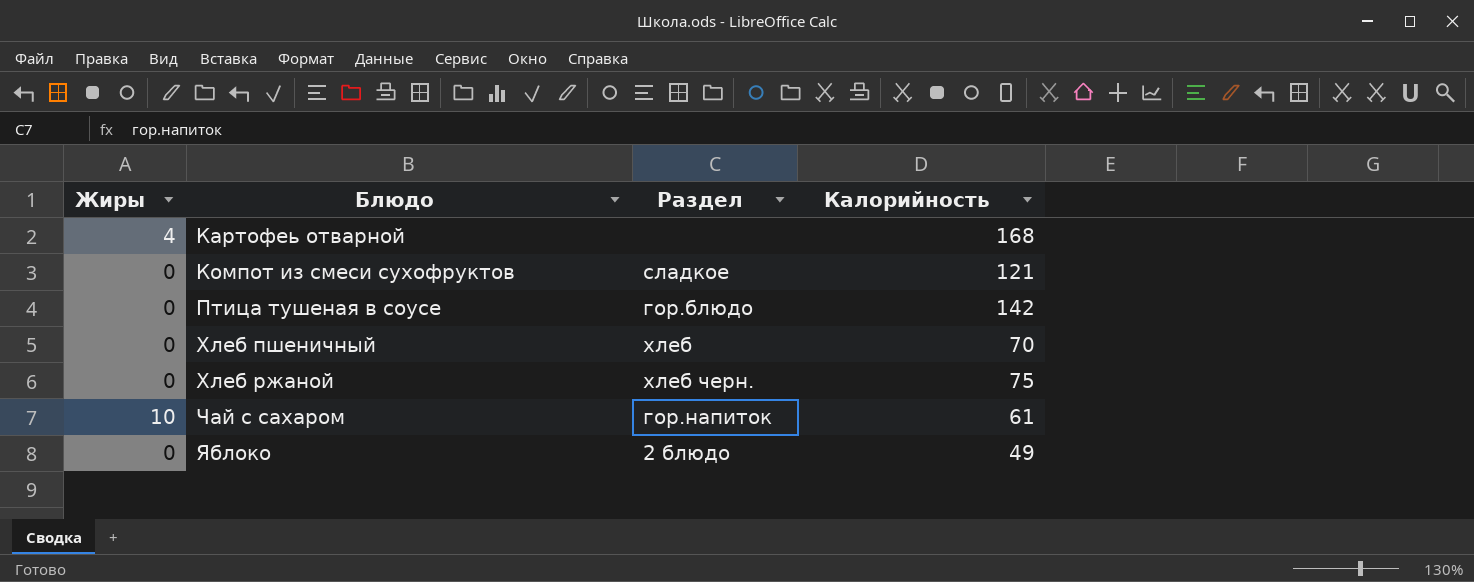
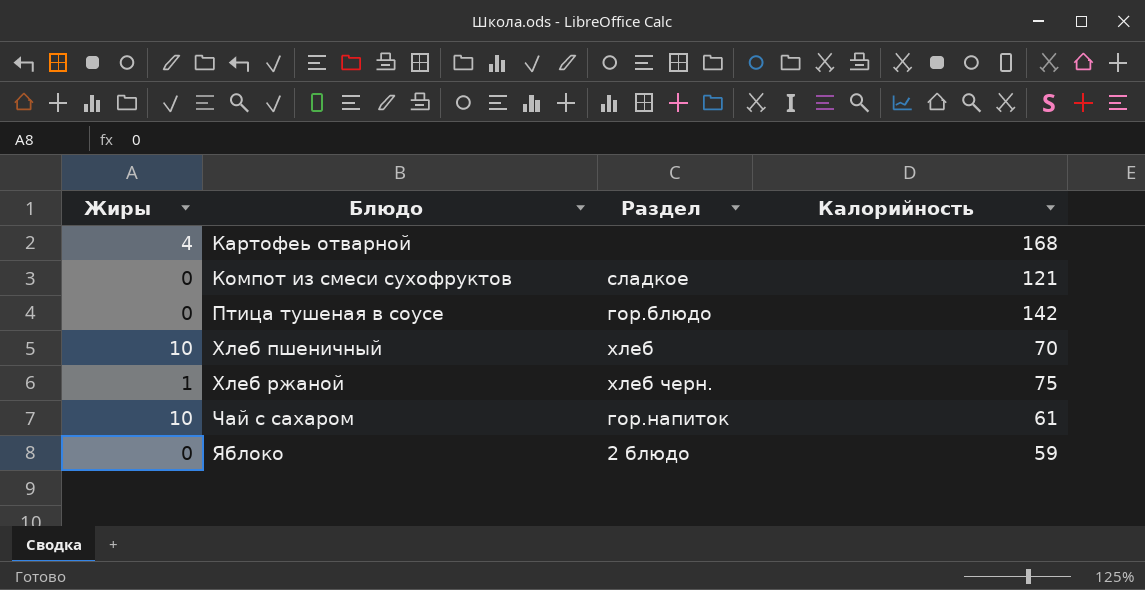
Хлеб пшеничный | Жиры: 0 -> 10
Хлеб ржаной | Жиры: 0 -> 1
Яблоко | Калорийность: 49 -> 59

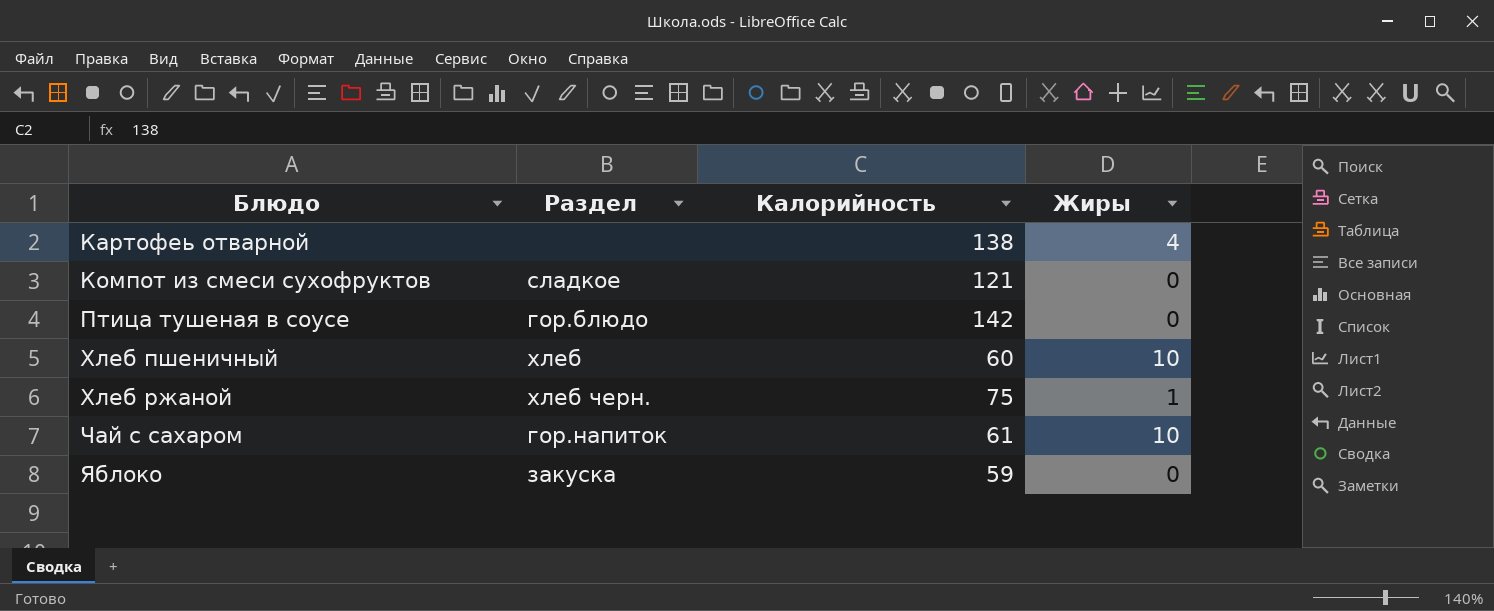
column Жиры | position: 1 -> 4
Картофеь отварной | Калорийность: 168 -> 138
Хлеб пшеничный | Калорийность: 70 -> 60
Яблоко | Раздел: 2 блюдо -> закуска

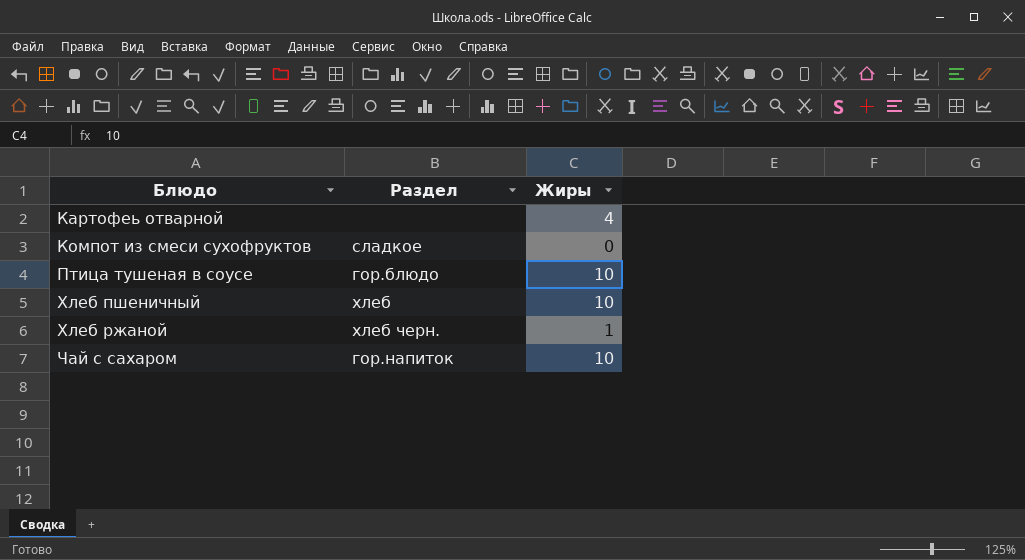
column Калорийность | position: 3 -> none
row Яблоко: закуска | 59 | 0 -> none
Птица тушеная в соусе | Жиры: 0 -> 10

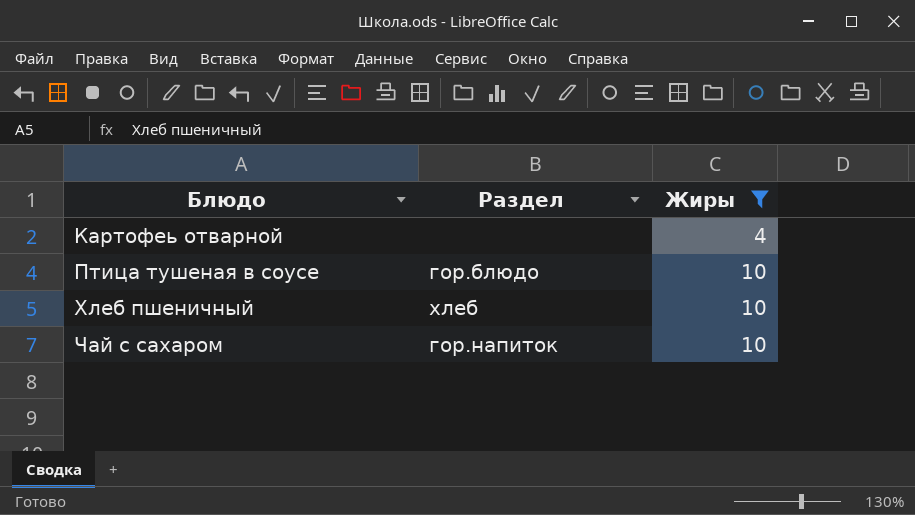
filter: none -> Жиры >= 4

